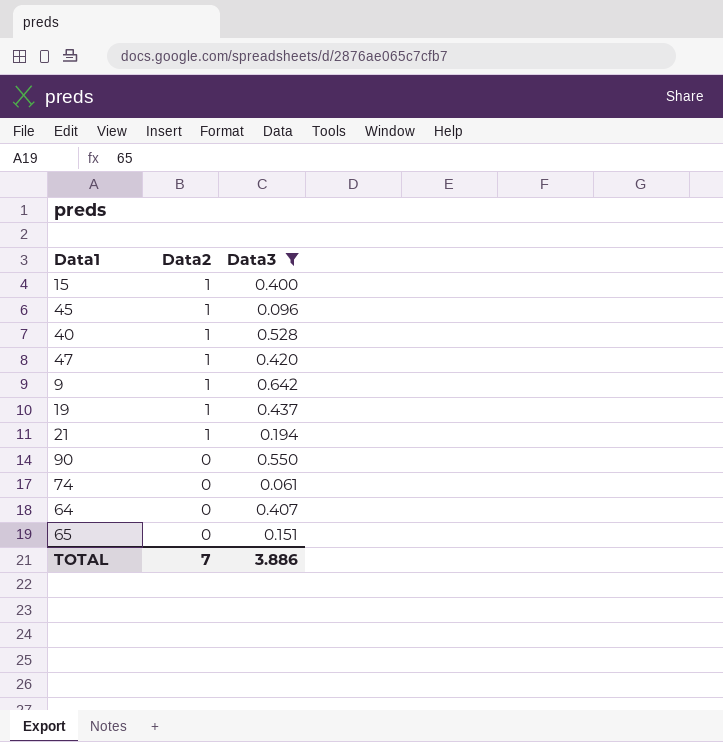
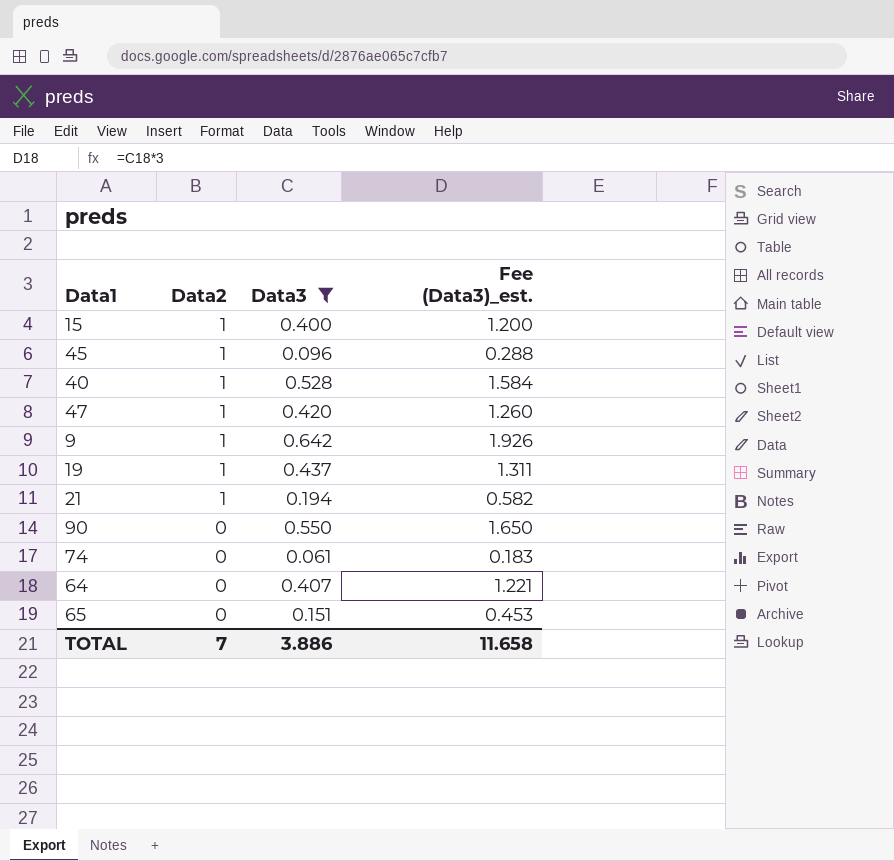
column Fee (Data3)_est. | formula: none -> [Data3] * 3

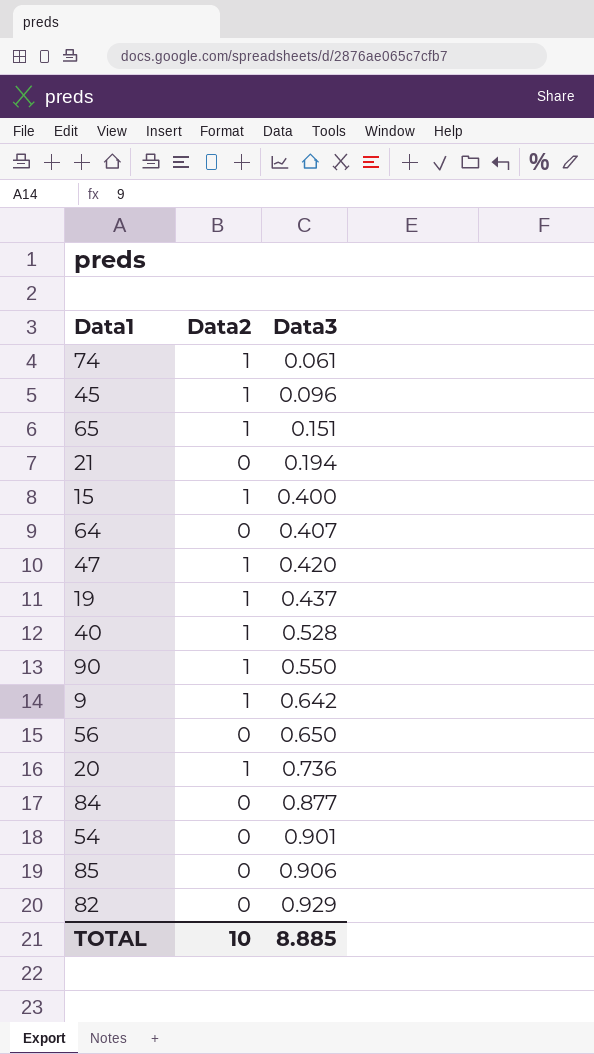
filter: Data3 <= 0.642 -> none
row order: Data2 descending -> Data3 ascending
column Fee (Data3)_est. | formula: [Data3] * 3 -> none
74 | Data2: 0 -> 1
65 | Data2: 0 -> 1
21 | Data2: 1 -> 0
90 | Data2: 0 -> 1
TOTAL | Data2: 7 -> 10
TOTAL | Data3: 3.886 -> 8.885

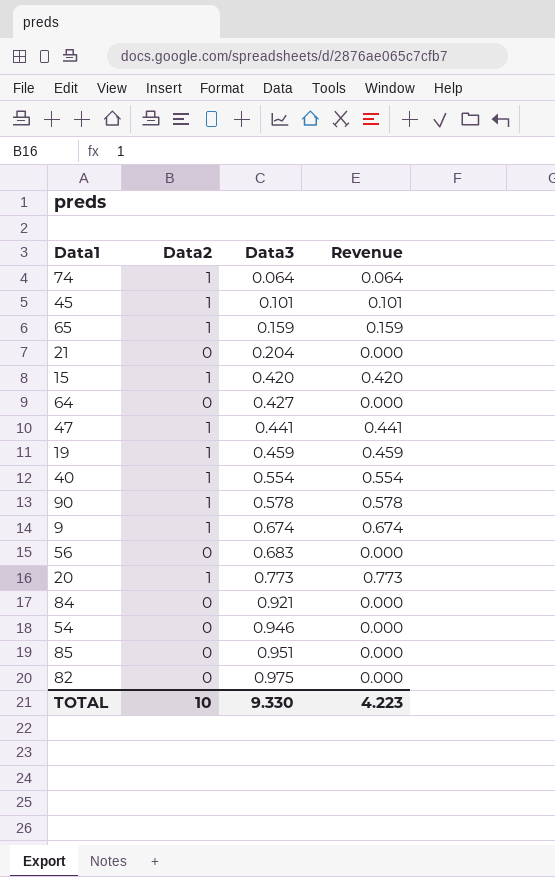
column Revenue | formula: none -> [Data2] * [Data3]
74 | Data3: 0.061 -> 0.064
45 | Data3: 0.096 -> 0.101
65 | Data3: 0.151 -> 0.159
21 | Data3: 0.194 -> 0.204
15 | Data3: 0.400 -> 0.420
64 | Data3: 0.407 -> 0.427
47 | Data3: 0.420 -> 0.441
19 | Data3: 0.437 -> 0.459
40 | Data3: 0.528 -> 0.554
90 | Data3: 0.550 -> 0.578
9 | Data3: 0.642 -> 0.674
56 | Data3: 0.650 -> 0.683
20 | Data3: 0.736 -> 0.773
84 | Data3: 0.877 -> 0.921
54 | Data3: 0.901 -> 0.946
85 | Data3: 0.906 -> 0.951
82 | Data3: 0.929 -> 0.975
TOTAL | Data3: 8.885 -> 9.330

